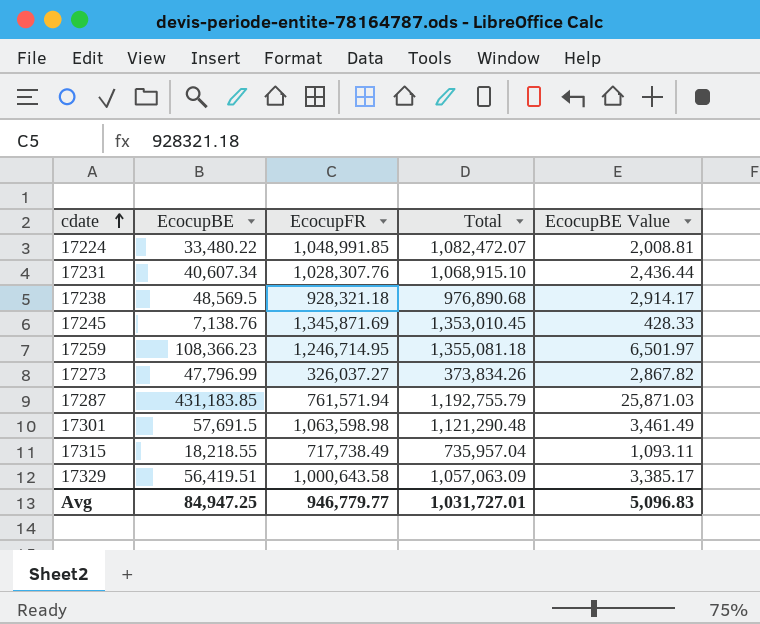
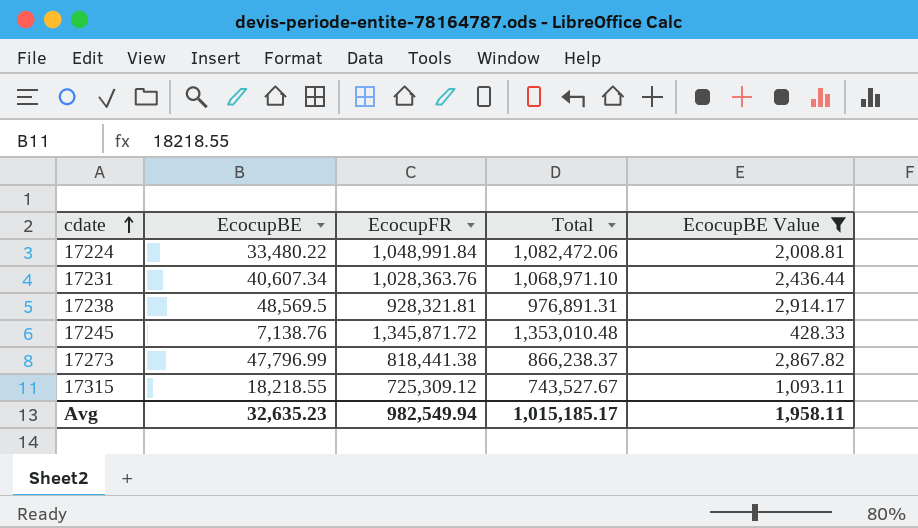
filter: none -> EcocupBE Value <= 2,914.17
17224 | EcocupFR: 1,048,991.85 -> 1,048,991.84
17224 | Total: 1,082,472.07 -> 1,082,472.06
17231 | EcocupFR: 1,028,307.76 -> 1,028,363.76
17231 | Total: 1,068,915.10 -> 1,068,971.10
17238 | EcocupFR: 928,321.18 -> 928,321.81
17238 | Total: 976,890.68 -> 976,891.31
17245 | EcocupFR: 1,345,871.69 -> 1,345,871.72
17245 | Total: 1,353,010.45 -> 1,353,010.48
17273 | EcocupFR: 326,037.27 -> 818,441.38
17273 | Total: 373,834.26 -> 866,238.37
17315 | EcocupFR: 717,738.49 -> 725,309.12
17315 | Total: 735,957.04 -> 743,527.67
Avg | EcocupBE: 84,947.25 -> 32,635.23
Avg | EcocupFR: 946,779.77 -> 982,549.94
Avg | Total: 1,031,727.01 -> 1,015,185.17
Avg | EcocupBE Value: 5,096.83 -> 1,958.11

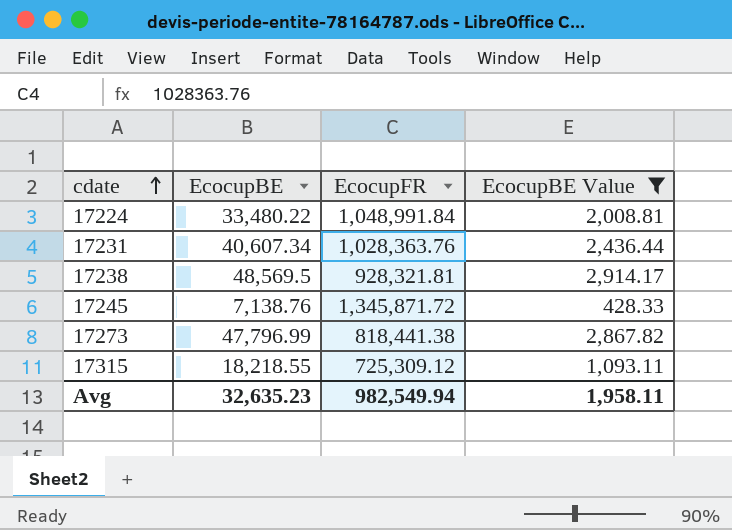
column Total | formula: [EcocupBE] + [EcocupFR] -> none

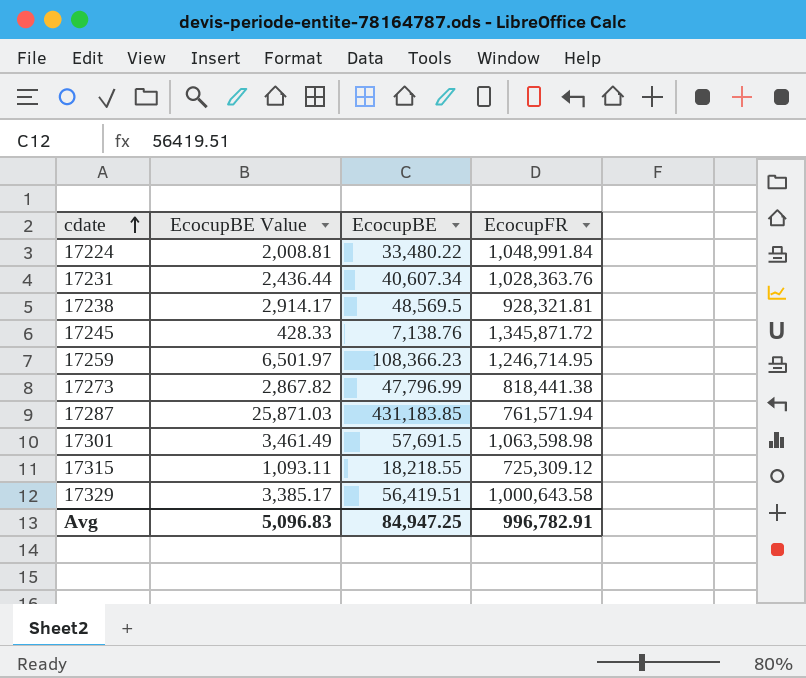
filter: EcocupBE Value <= 2,914.17 -> none
column EcocupBE Value | position: 4 -> 2
Avg | EcocupBE Value: 1,958.11 -> 5,096.83
Avg | EcocupBE: 32,635.23 -> 84,947.25
Avg | EcocupFR: 982,549.94 -> 996,782.91

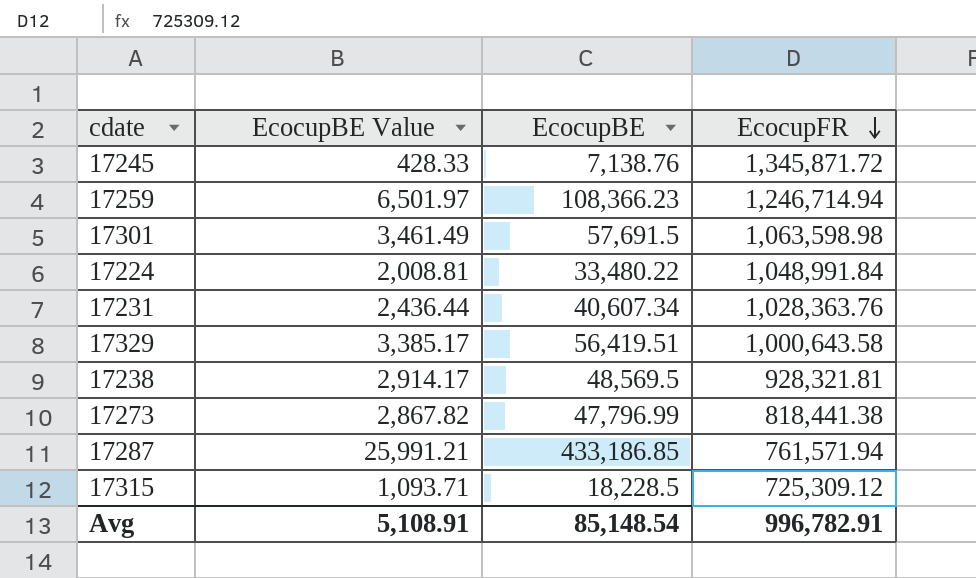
row order: cdate ascending -> EcocupFR descending
17259 | EcocupFR: 1,246,714.95 -> 1,246,714.94
17287 | EcocupBE Value: 25,871.03 -> 25,991.21
17287 | EcocupBE: 431,183.85 -> 433,186.85
17315 | EcocupBE Value: 1,093.11 -> 1,093.71
17315 | EcocupBE: 18,218.55 -> 18,228.5
Avg | EcocupBE Value: 5,096.83 -> 5,108.91
Avg | EcocupBE: 84,947.25 -> 85,148.54

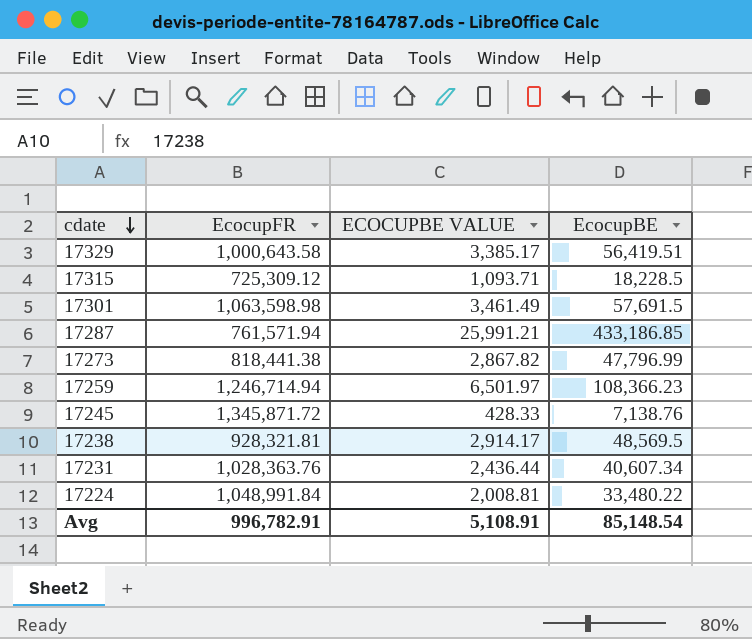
row order: EcocupFR descending -> cdate descending
column EcocupFR | position: 4 -> 2
column name: EcocupBE Value -> ECOCUPBE VALUE

